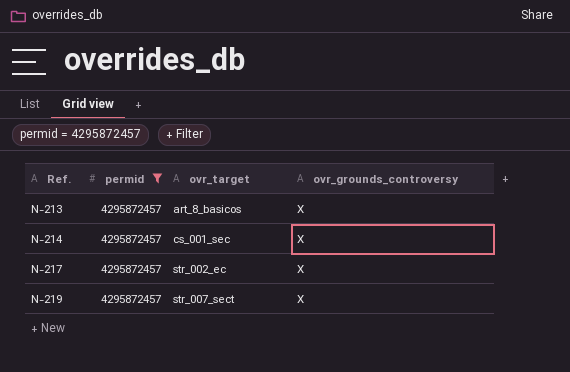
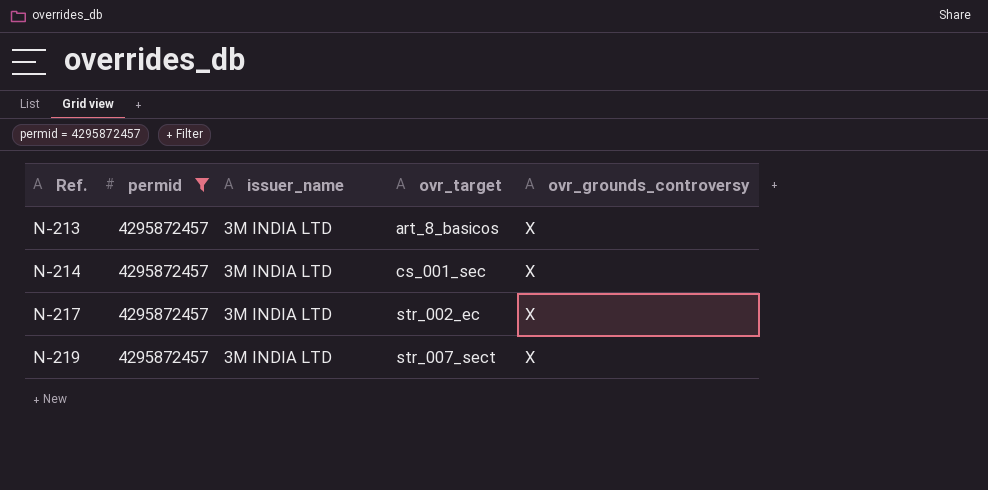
column issuer_name | position: none -> 3

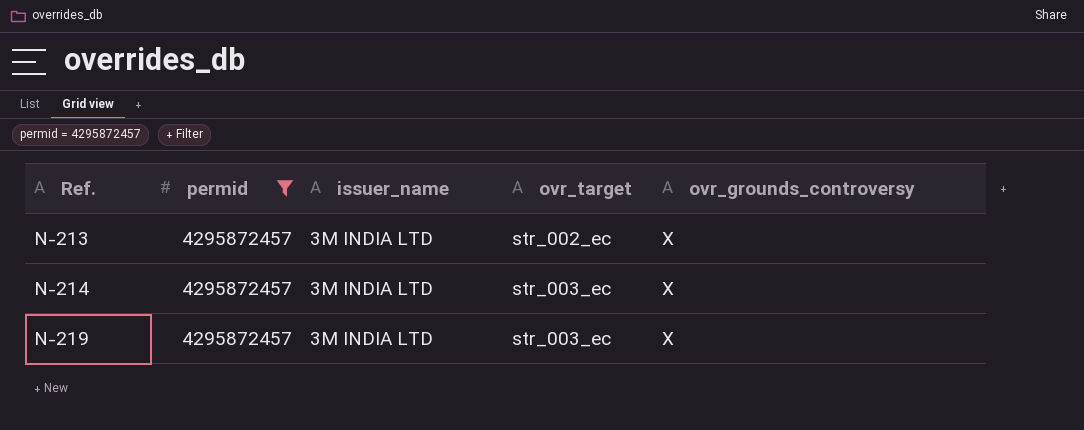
row N-217: 4295872457 | 3M INDIA LTD | str_002_ec | X -> none
N-213 | ovr_target: art_8_basicos -> str_002_ec
N-214 | ovr_target: cs_001_sec -> str_003_ec
N-219 | ovr_target: str_007_sect -> str_003_ec

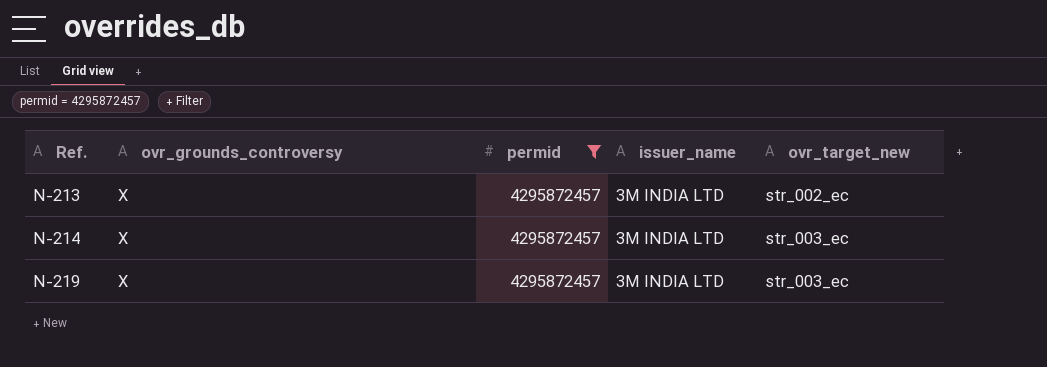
column ovr_grounds_controversy | position: 5 -> 2
column name: ovr_target -> ovr_target_new

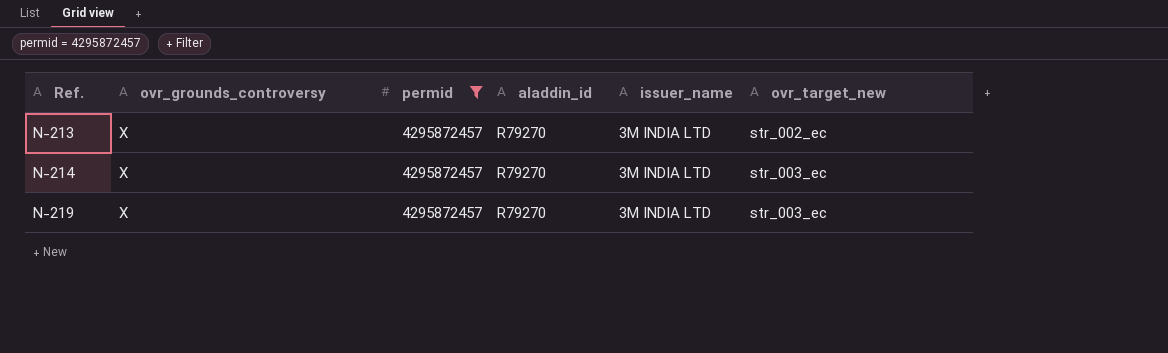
column aladdin_id | position: none -> 4

